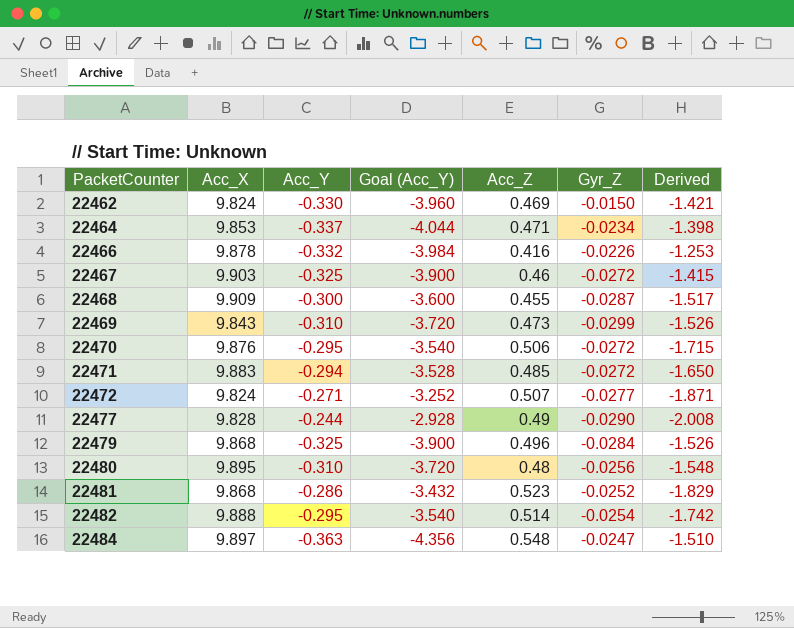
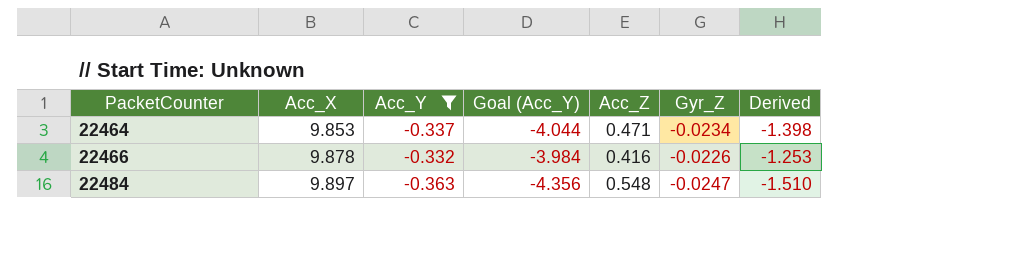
filter: none -> Acc_Y <= -0.332

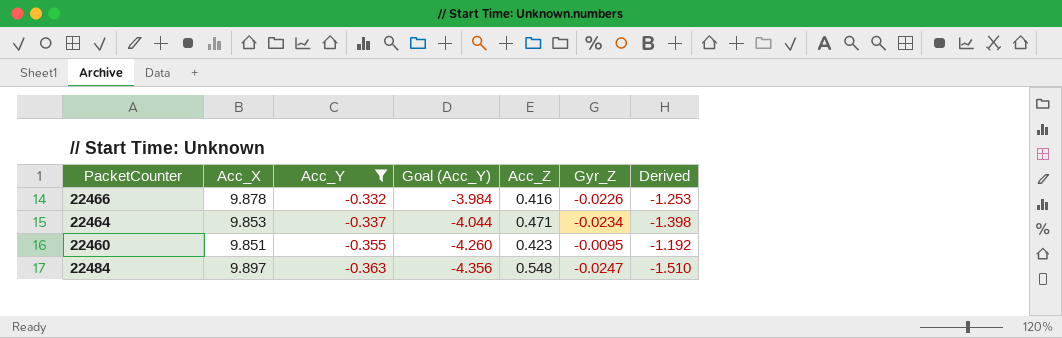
row order: PacketCounter ascending -> Acc_Y descending
row 22460: none -> 9.851 | -0.355 | -4.260 | 0.423 | -0.0095 | -1.192

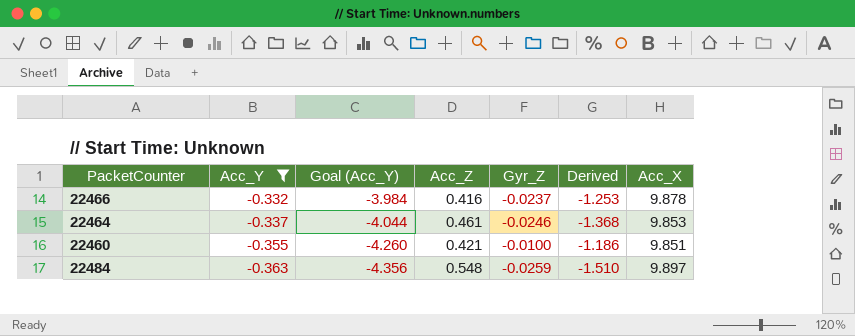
column Acc_X | position: 2 -> 7
22466 | Gyr_Z: -0.0226 -> -0.0237
22464 | Acc_Z: 0.471 -> 0.461
22464 | Gyr_Z: -0.0234 -> -0.0246
22464 | Derived: -1.398 -> -1.368
22460 | Acc_Z: 0.423 -> 0.421
22460 | Gyr_Z: -0.0095 -> -0.0100
22460 | Derived: -1.192 -> -1.186
22484 | Gyr_Z: -0.0247 -> -0.0259

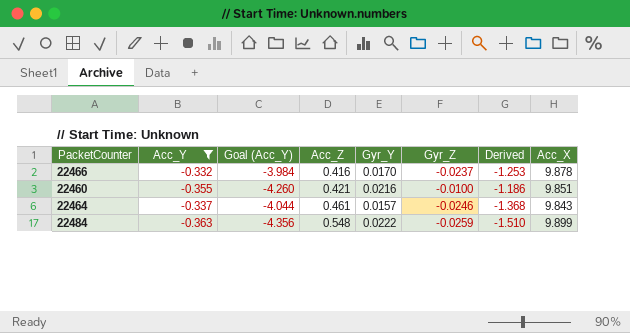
row order: Acc_Y descending -> Acc_Z ascending
column Gyr_Y | position: none -> 5
22464 | Acc_X: 9.853 -> 9.843
22484 | Acc_X: 9.897 -> 9.899

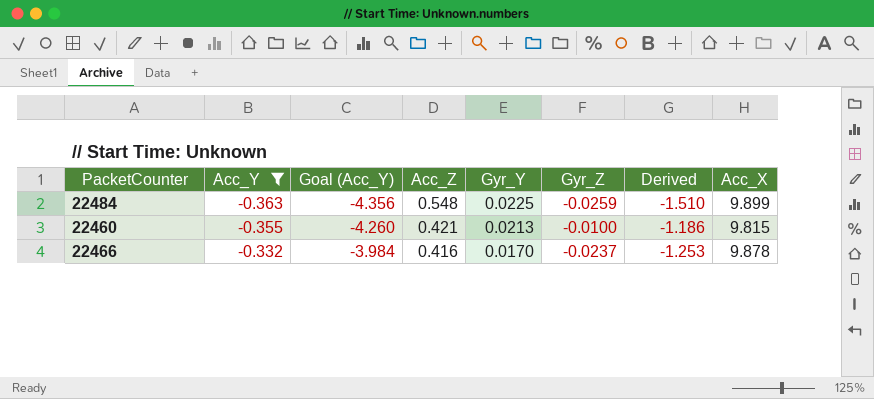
row order: Acc_Z ascending -> Acc_Y ascending
row 22464: -0.337 | -4.044 | 0.461 | 0.0157 | -0.0246 | -1.368 | 9.843 -> none
22484 | Gyr_Y: 0.0222 -> 0.0225
22460 | Gyr_Y: 0.0216 -> 0.0213
22460 | Acc_X: 9.851 -> 9.815

